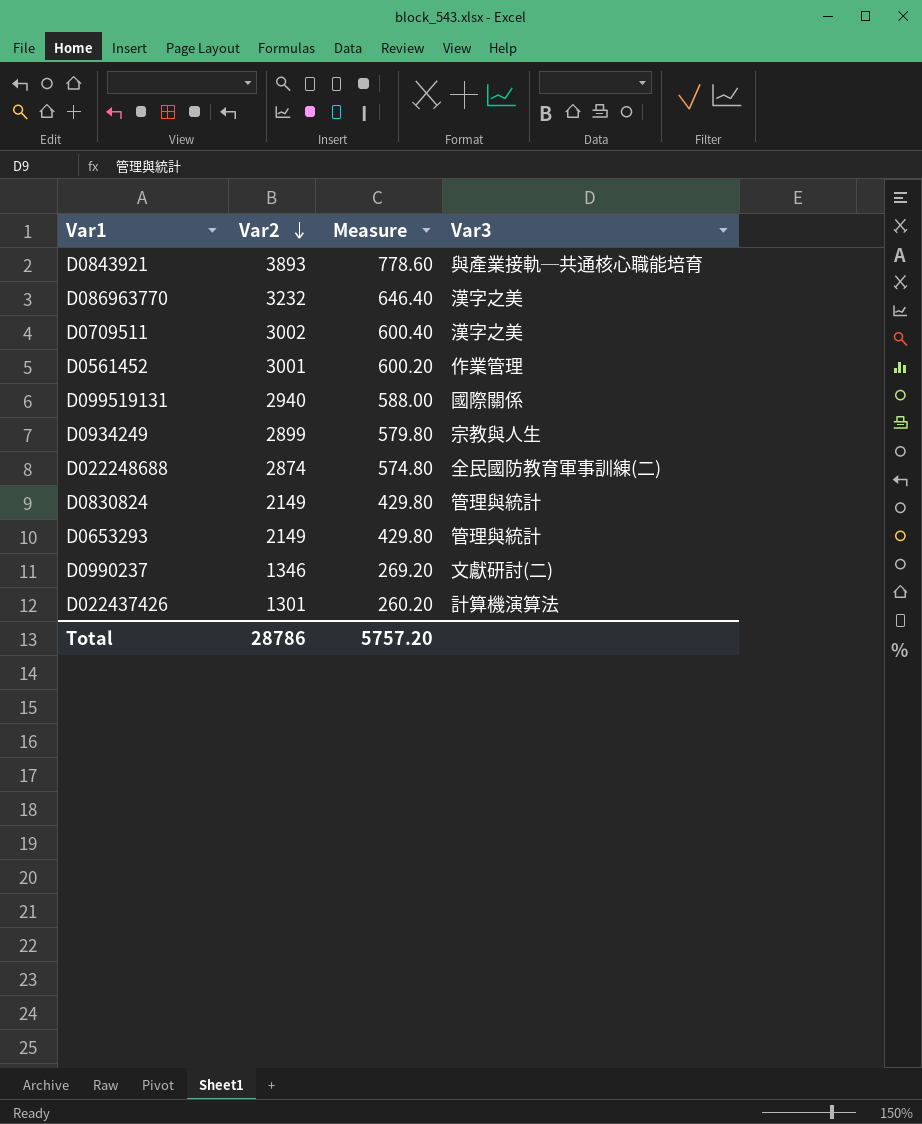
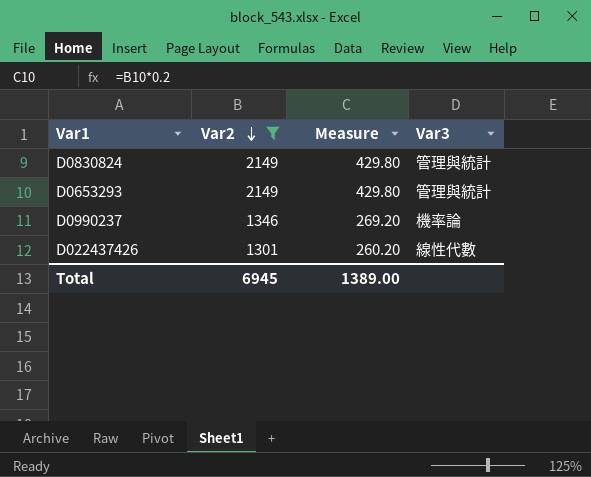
filter: none -> Var2 <= 2149
D0990237 | Var3: 文獻研討(二) -> 機率論
D022437426 | Var3: 計算機演算法 -> 線性代數
Total | Var2: 28786 -> 6945
Total | Measure: 5757.20 -> 1389.00

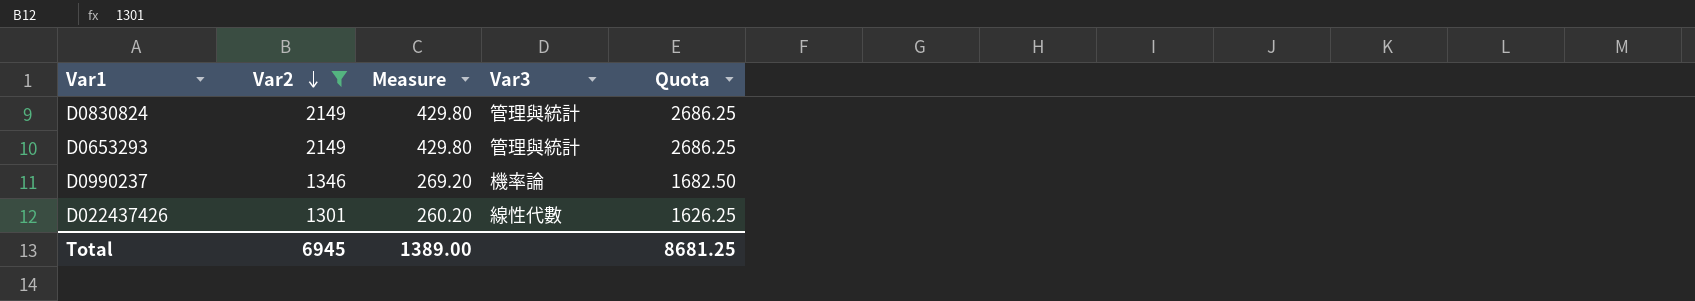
column Quota | formula: none -> [Var2] * 1.25

